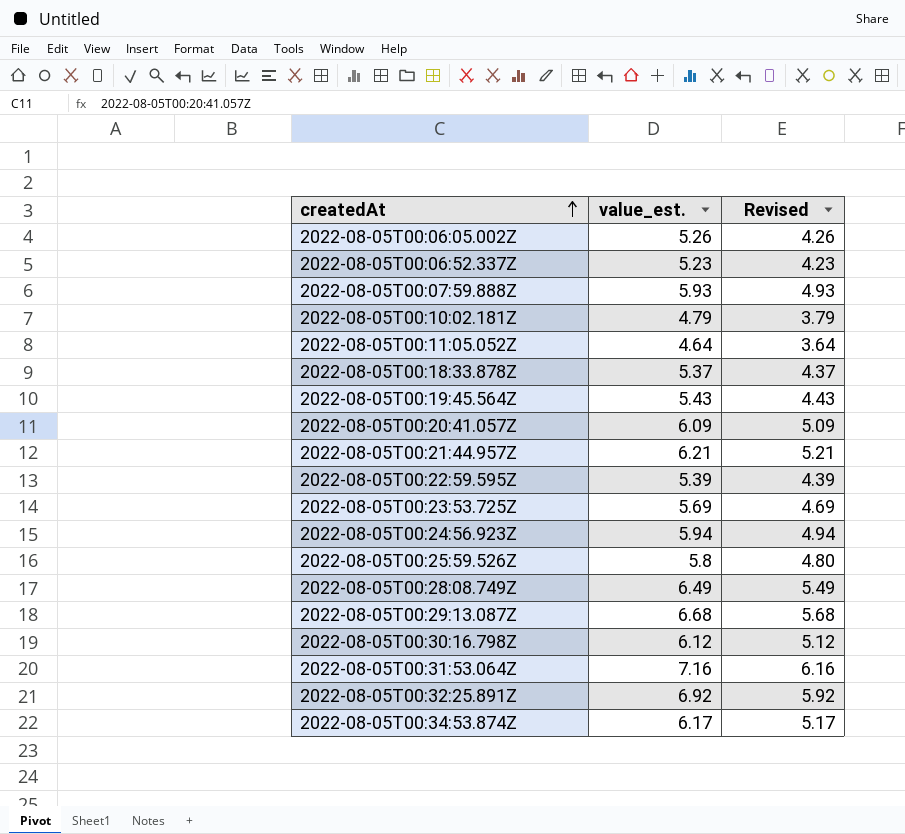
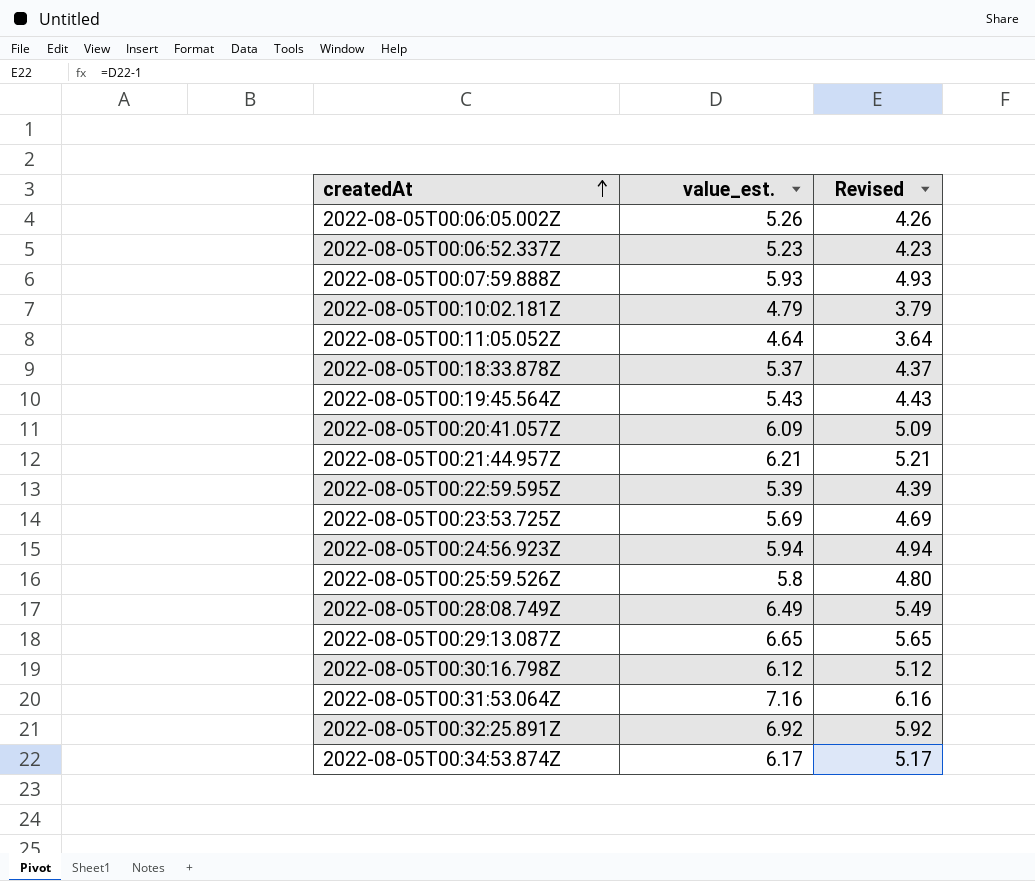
2022-08-05T00:29:13.087Z | value_est.: 6.68 -> 6.65
2022-08-05T00:29:13.087Z | Revised: 5.68 -> 5.65

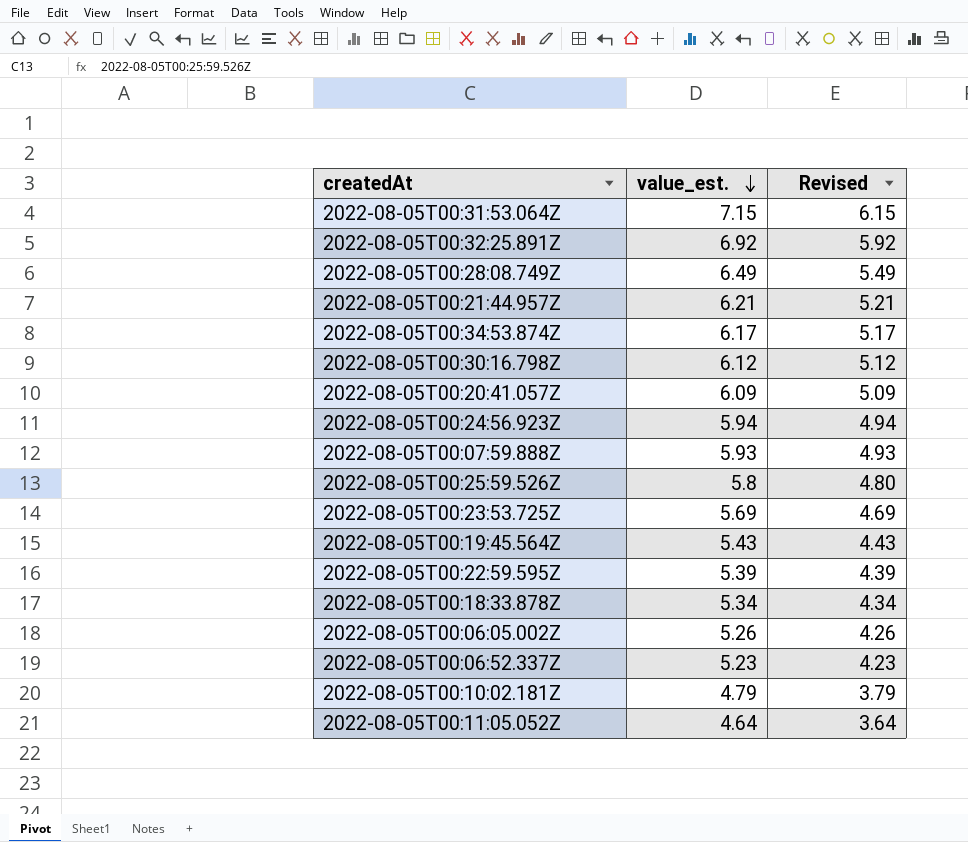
row order: createdAt ascending -> value_est. descending
row 2022-08-05T00:29:13.087Z: 6.65 | 5.65 -> none
2022-08-05T00:31:53.064Z | value_est.: 7.16 -> 7.15
2022-08-05T00:31:53.064Z | Revised: 6.16 -> 6.15
2022-08-05T00:18:33.878Z | value_est.: 5.37 -> 5.34
2022-08-05T00:18:33.878Z | Revised: 4.37 -> 4.34

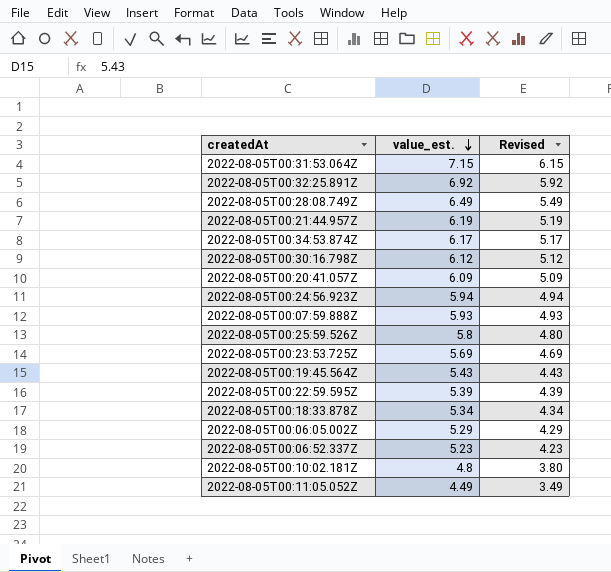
2022-08-05T00:21:44.957Z | value_est.: 6.21 -> 6.19
2022-08-05T00:21:44.957Z | Revised: 5.21 -> 5.19
2022-08-05T00:06:05.002Z | value_est.: 5.26 -> 5.29
2022-08-05T00:06:05.002Z | Revised: 4.26 -> 4.29
2022-08-05T00:10:02.181Z | value_est.: 4.79 -> 4.8
2022-08-05T00:10:02.181Z | Revised: 3.79 -> 3.80
2022-08-05T00:11:05.052Z | value_est.: 4.64 -> 4.49
2022-08-05T00:11:05.052Z | Revised: 3.64 -> 3.49

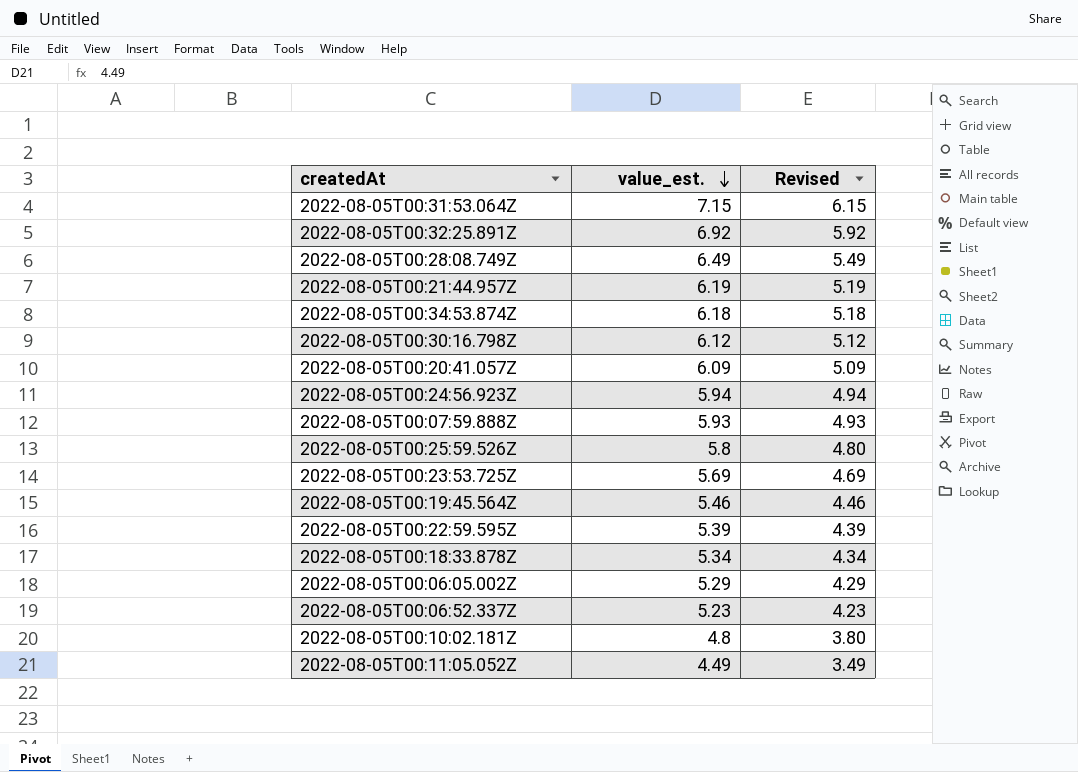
2022-08-05T00:34:53.874Z | value_est.: 6.17 -> 6.18
2022-08-05T00:34:53.874Z | Revised: 5.17 -> 5.18
2022-08-05T00:19:45.564Z | value_est.: 5.43 -> 5.46
2022-08-05T00:19:45.564Z | Revised: 4.43 -> 4.46

